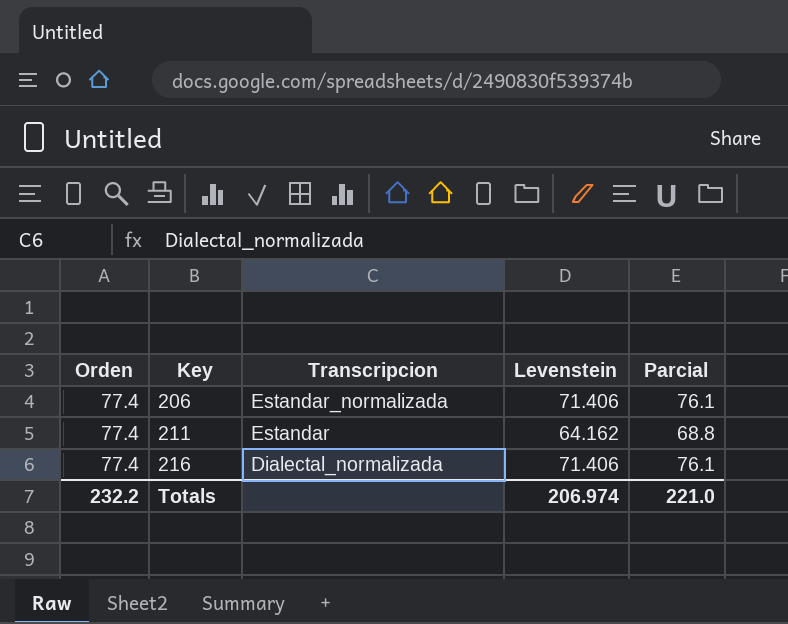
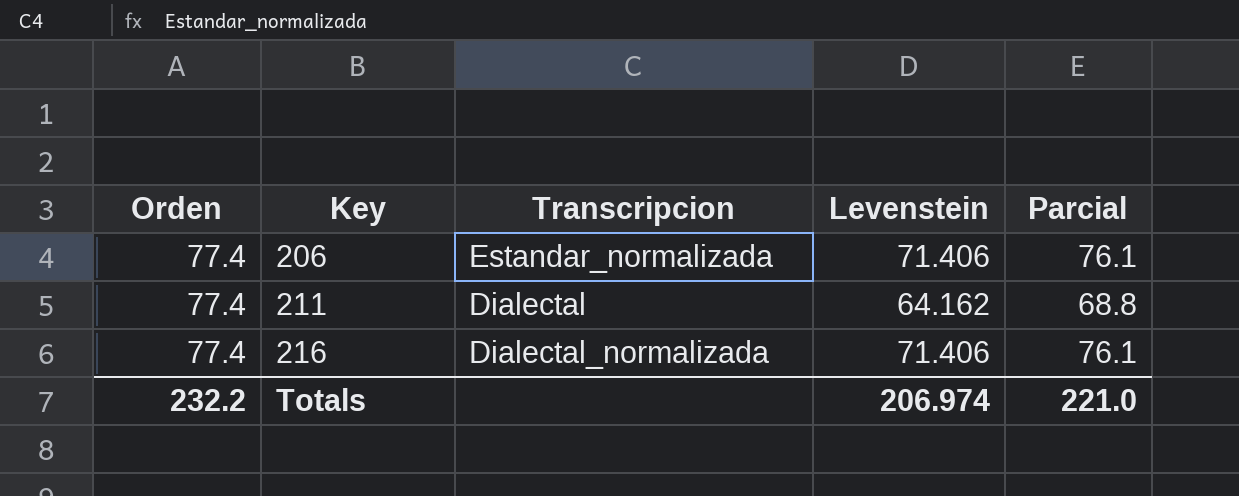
211 | Transcripcion: Estandar -> Dialectal

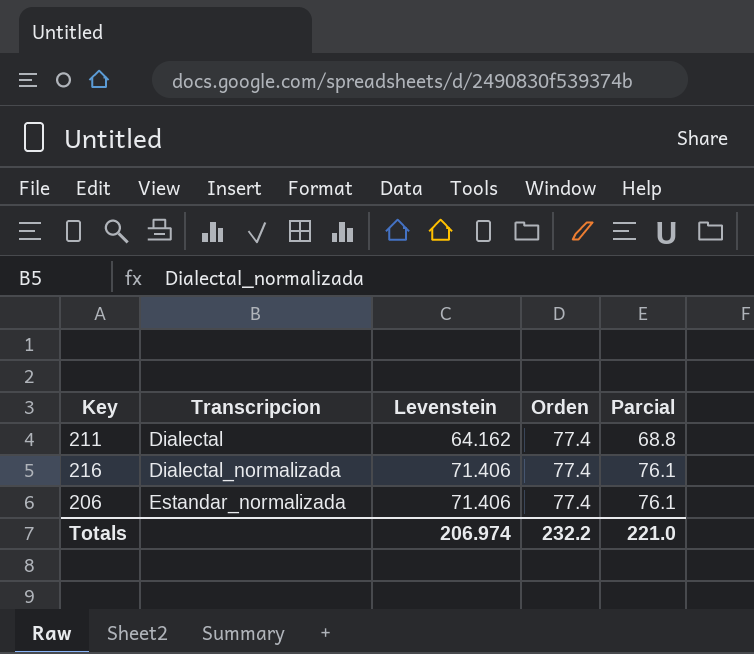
row order: Key ascending -> Transcripcion ascending
column Orden | position: 1 -> 4

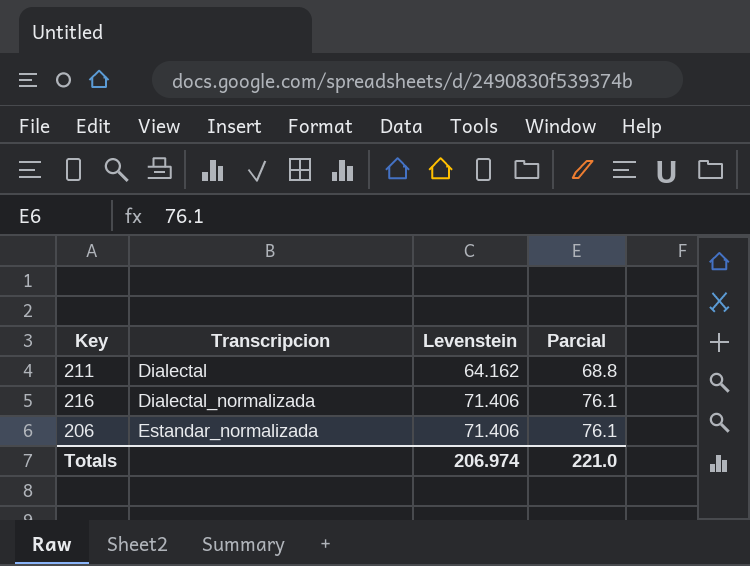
column Orden | position: 4 -> none

